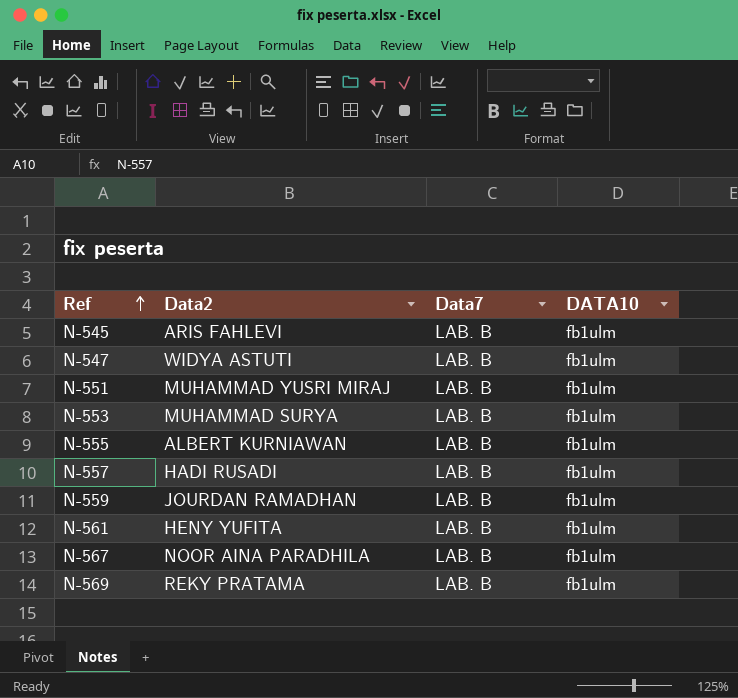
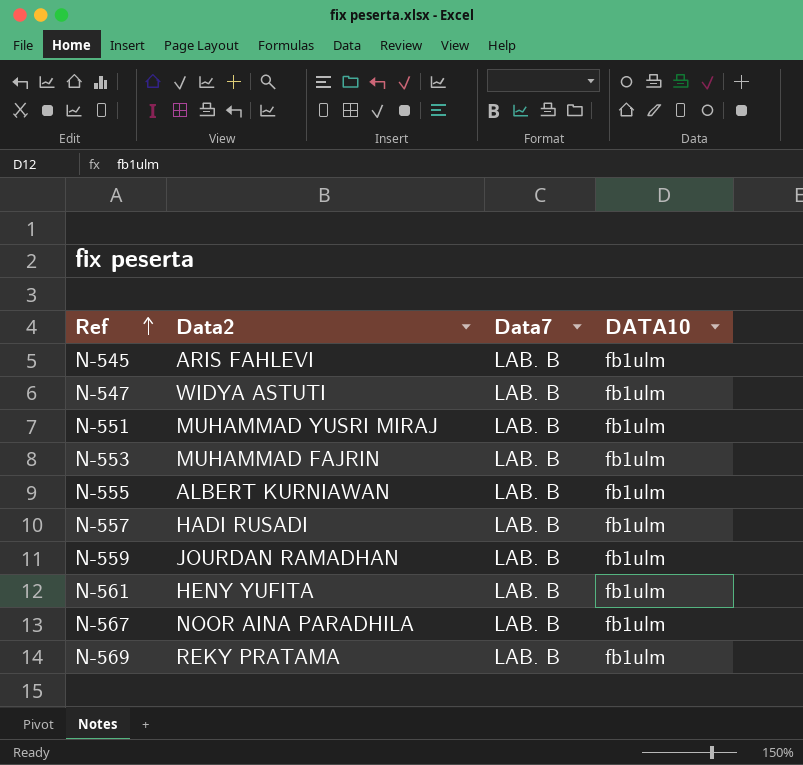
N-553 | Data2: MUHAMMAD SURYA -> MUHAMMAD FAJRIN

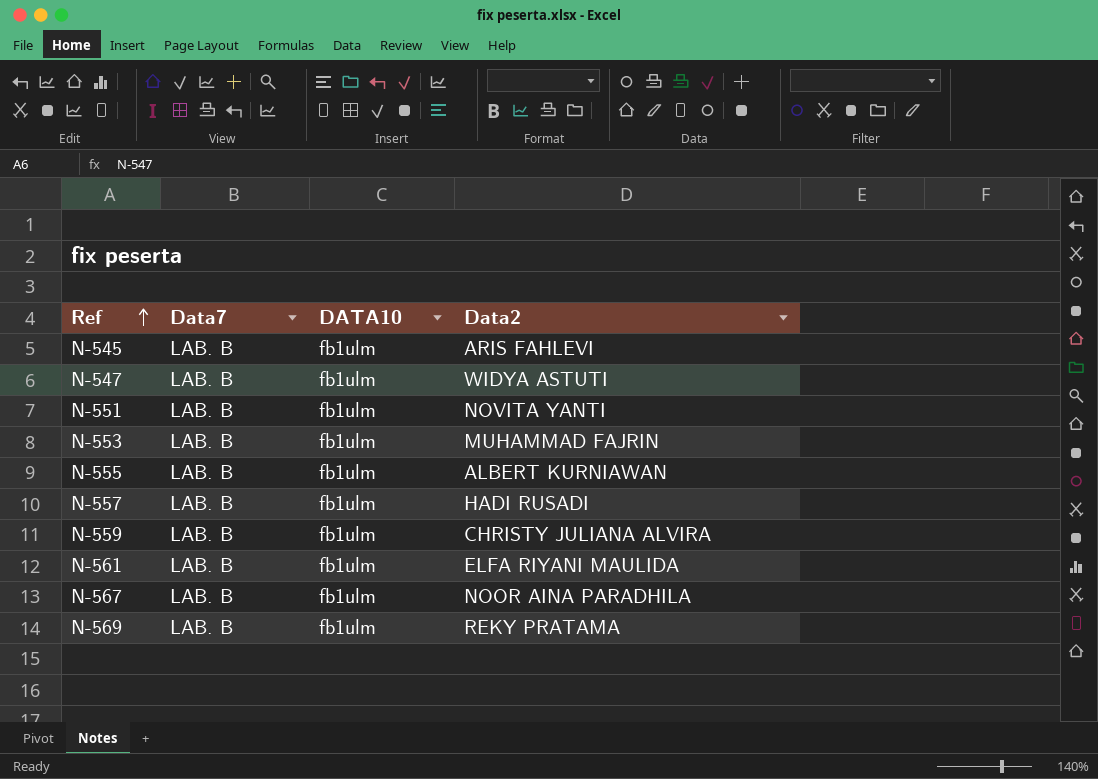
column Data2 | position: 2 -> 4
N-551 | Data2: MUHAMMAD YUSRI MIRAJ -> NOVITA YANTI
N-559 | Data2: JOURDAN RAMADHAN -> CHRISTY JULIANA ALVIRA
N-561 | Data2: HENY YUFITA -> ELFA RIYANI MAULIDA

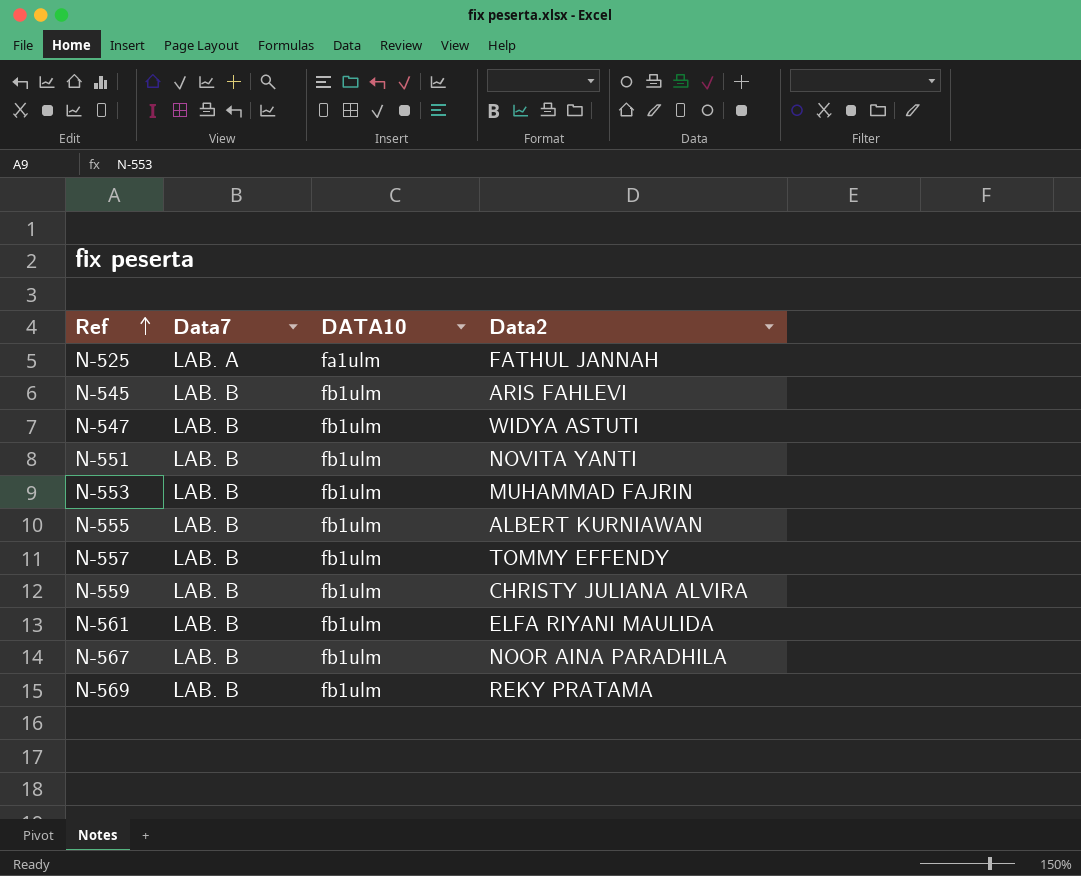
row N-525: none -> LAB. A | fa1ulm | FATHUL JANNAH
N-557 | Data2: HADI RUSADI -> TOMMY EFFENDY

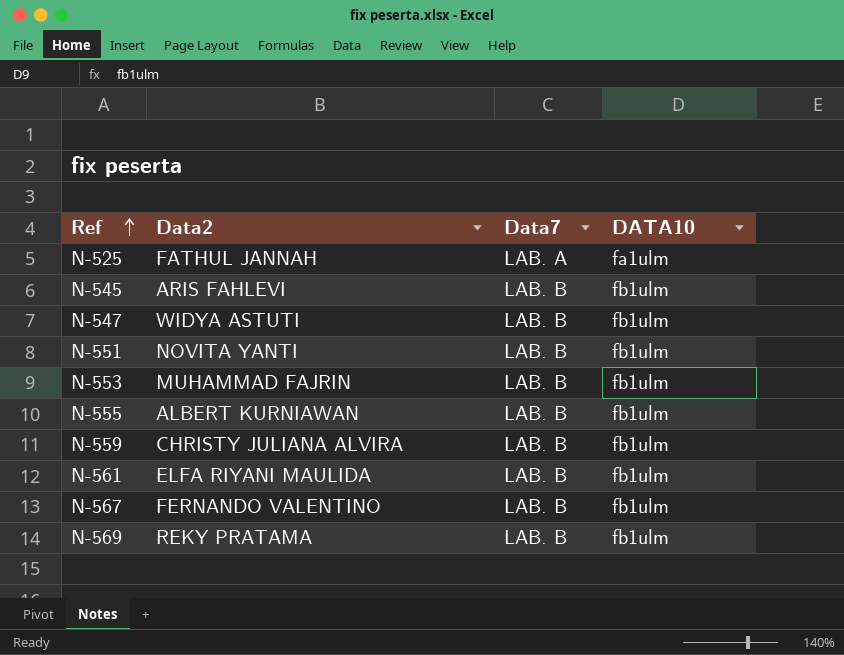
column Data2 | position: 4 -> 2
row N-557: LAB. B | fb1ulm | TOMMY EFFENDY -> none
N-567 | Data2: NOOR AINA PARADHILA -> FERNANDO VALENTINO

